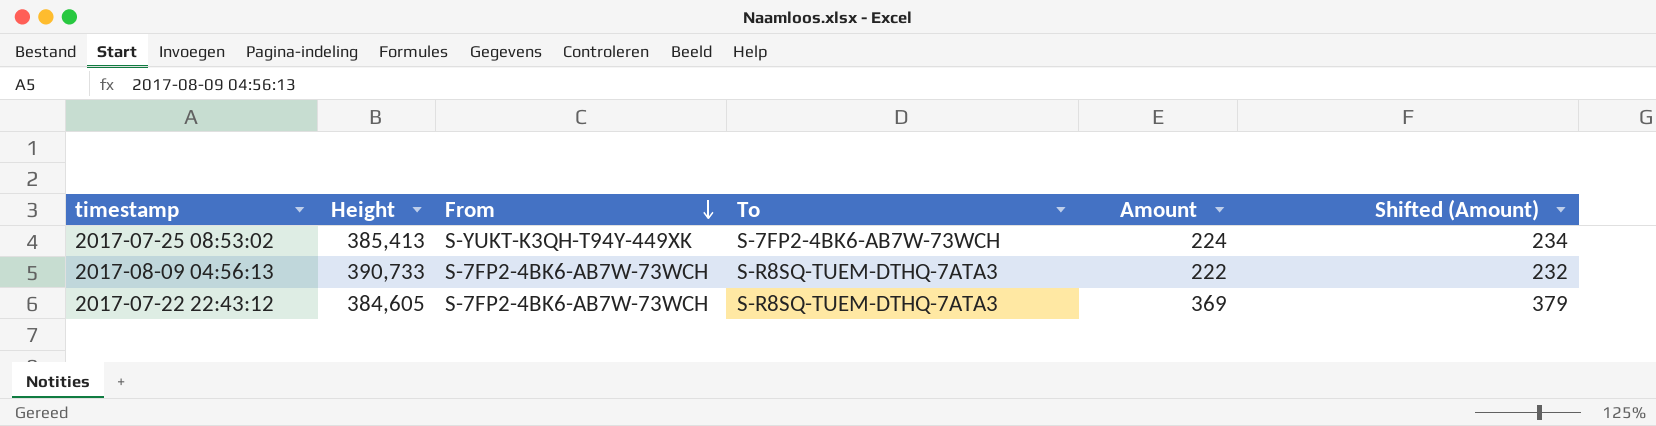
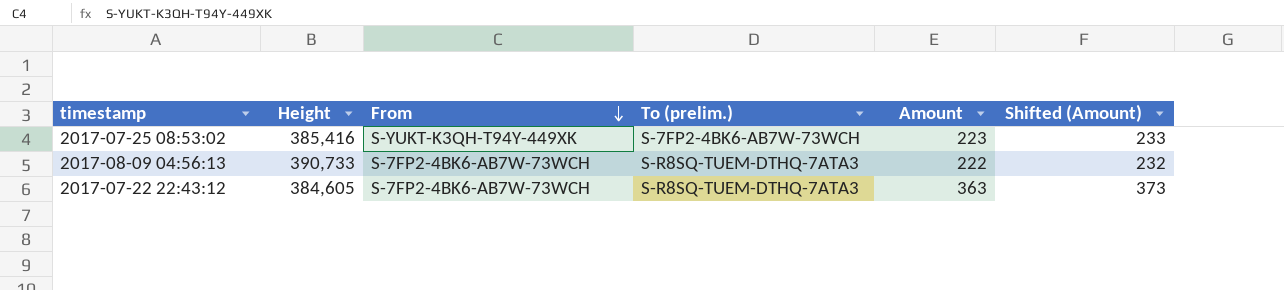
column name: To -> To (prelim.)
2017-07-25 08:53:02 | Height: 385,413 -> 385,416
2017-07-25 08:53:02 | Amount: 224 -> 223
2017-07-25 08:53:02 | Shifted (Amount): 234 -> 233
2017-07-22 22:43:12 | Amount: 369 -> 363
2017-07-22 22:43:12 | Shifted (Amount): 379 -> 373

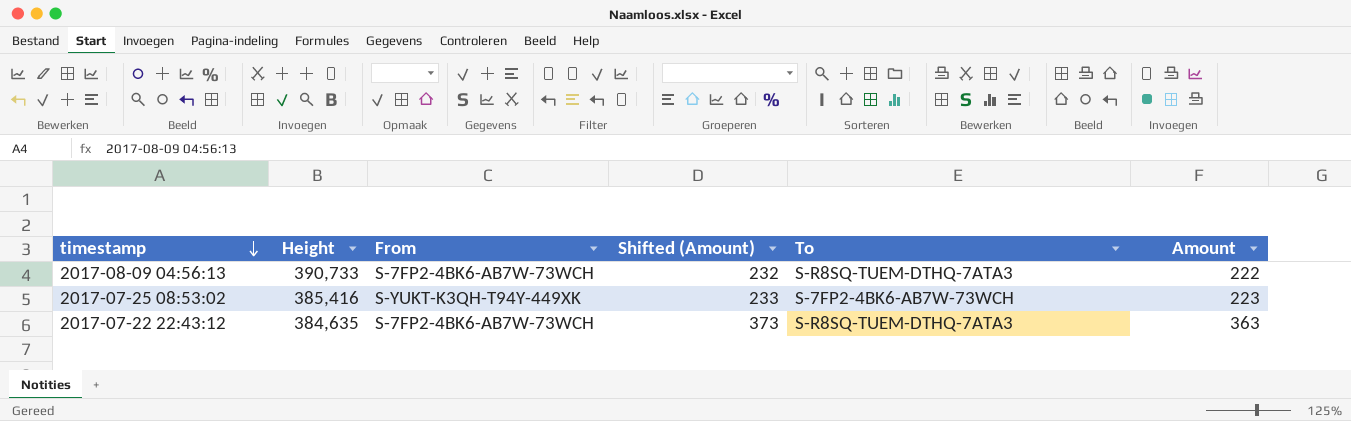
row order: From descending -> timestamp descending
column Shifted (Amount) | position: 6 -> 4
column name: To (prelim.) -> To
2017-07-22 22:43:12 | Height: 384,605 -> 384,635

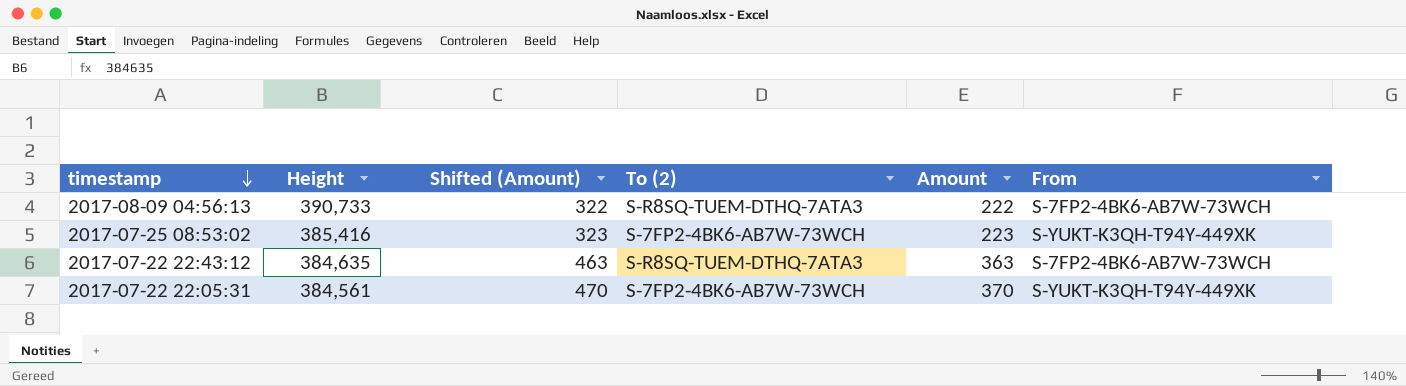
column Shifted (Amount) | formula: [Amount] + 10 -> [Amount] + 100
column name: To -> To (2)
column From | position: 3 -> 6
row 2017-07-22 22:05:31: none -> 384,561 | 470 | S-7FP2-4BK6-AB7W-73WCH | 370 | S-YUKT-K3QH-T94Y-449XK

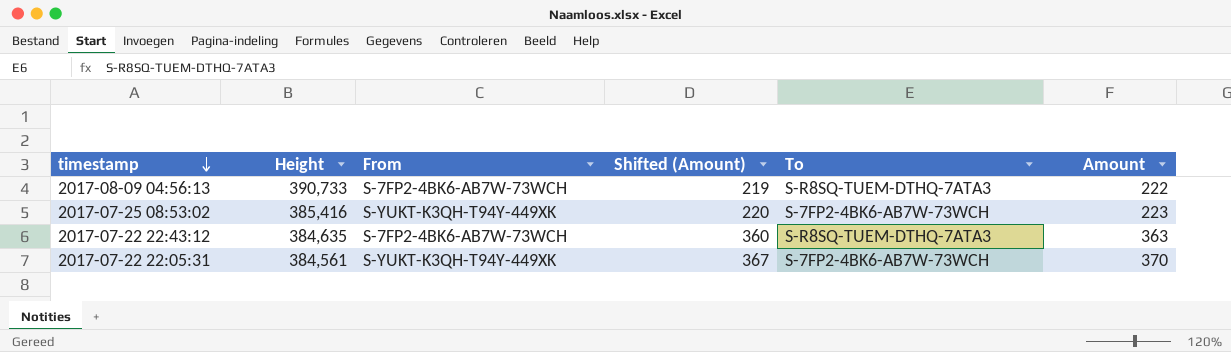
column From | position: 6 -> 3
column Shifted (Amount) | formula: [Amount] + 100 -> [Amount] - 3
column name: To (2) -> To

